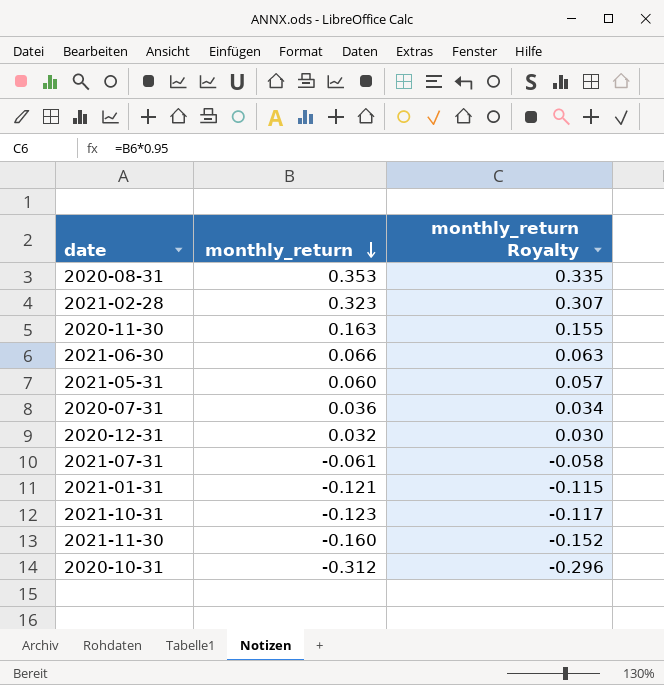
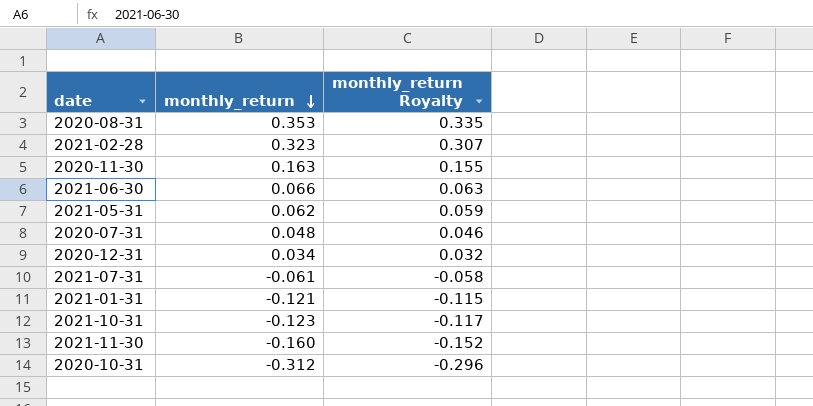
2021-05-31 | monthly_return: 0.060 -> 0.062
2021-05-31 | monthly_return Royalty: 0.057 -> 0.059
2020-07-31 | monthly_return: 0.036 -> 0.048
2020-07-31 | monthly_return Royalty: 0.034 -> 0.046
2020-12-31 | monthly_return: 0.032 -> 0.034
2020-12-31 | monthly_return Royalty: 0.030 -> 0.032

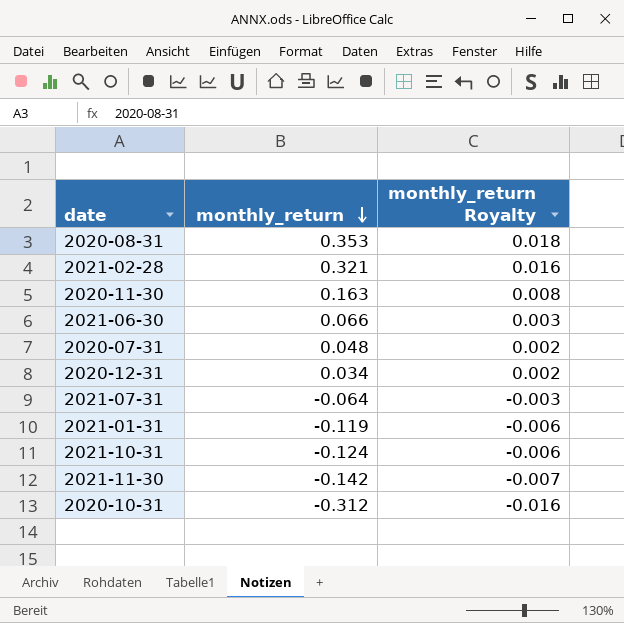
column monthly_return Royalty | formula: [monthly_return] * 0.95 -> [monthly_return] * 0.05
row 2021-05-31: 0.062 | 0.059 -> none
2021-02-28 | monthly_return: 0.323 -> 0.321
2021-07-31 | monthly_return: -0.061 -> -0.064
2021-01-31 | monthly_return: -0.121 -> -0.119
2021-10-31 | monthly_return: -0.123 -> -0.124
2021-11-30 | monthly_return: -0.160 -> -0.142

